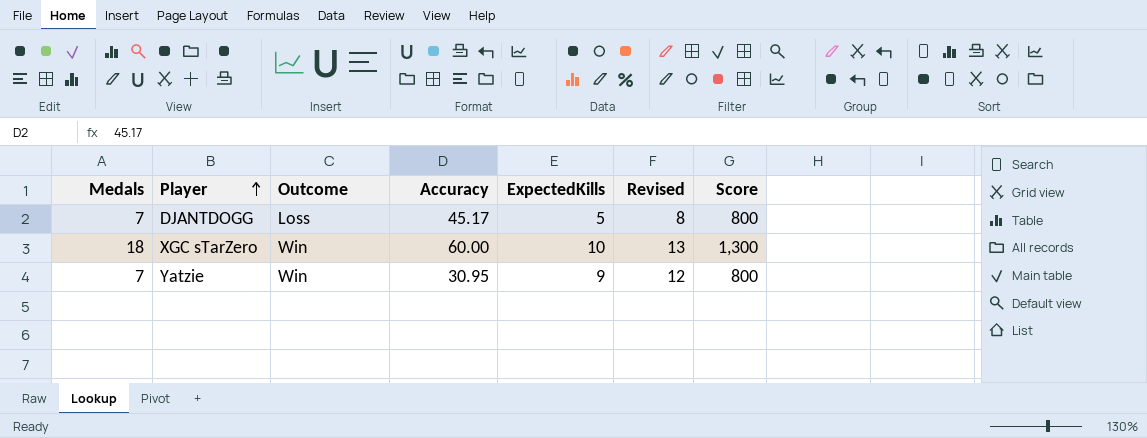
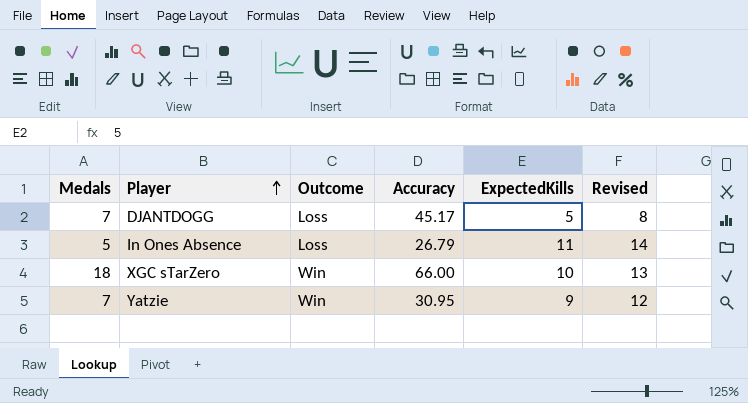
column Score | position: 7 -> none
row In Ones Absence: none -> 5 | Loss | 26.79 | 11 | 14
XGC sTarZero | Accuracy: 60.00 -> 66.00

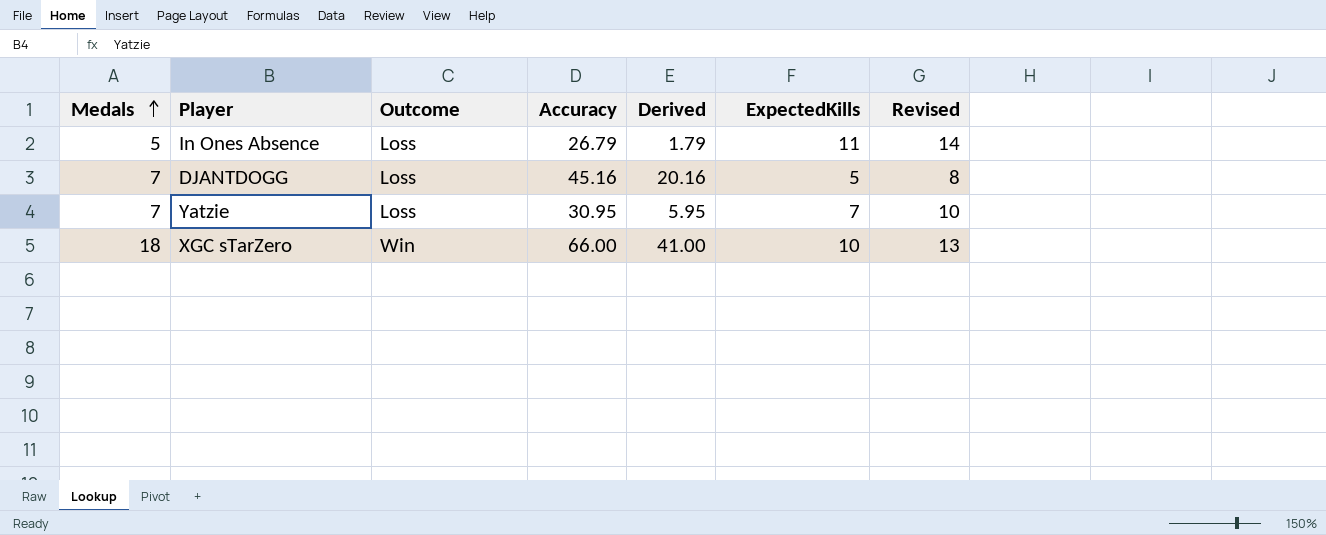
row order: Player ascending -> Medals ascending
column Derived | formula: none -> [Accuracy] - 25
DJANTDOGG | Accuracy: 45.17 -> 45.16
Yatzie | Outcome: Win -> Loss
Yatzie | ExpectedKills: 9 -> 7
Yatzie | Revised: 12 -> 10

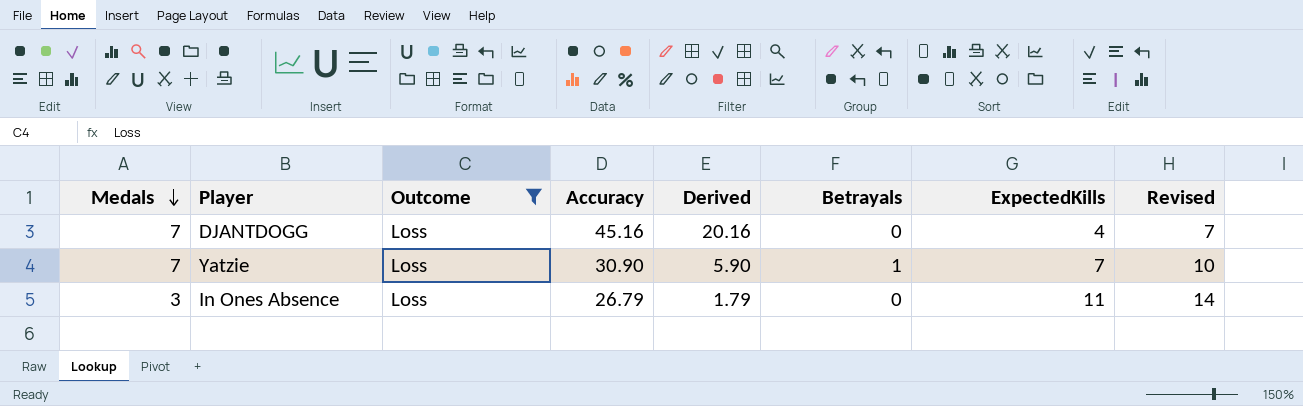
filter: none -> Outcome = Loss
row order: Medals ascending -> Medals descending
column Betrayals | position: none -> 6
DJANTDOGG | ExpectedKills: 5 -> 4
DJANTDOGG | Revised: 8 -> 7
Yatzie | Accuracy: 30.95 -> 30.90
Yatzie | Derived: 5.95 -> 5.90
In Ones Absence | Medals: 5 -> 3

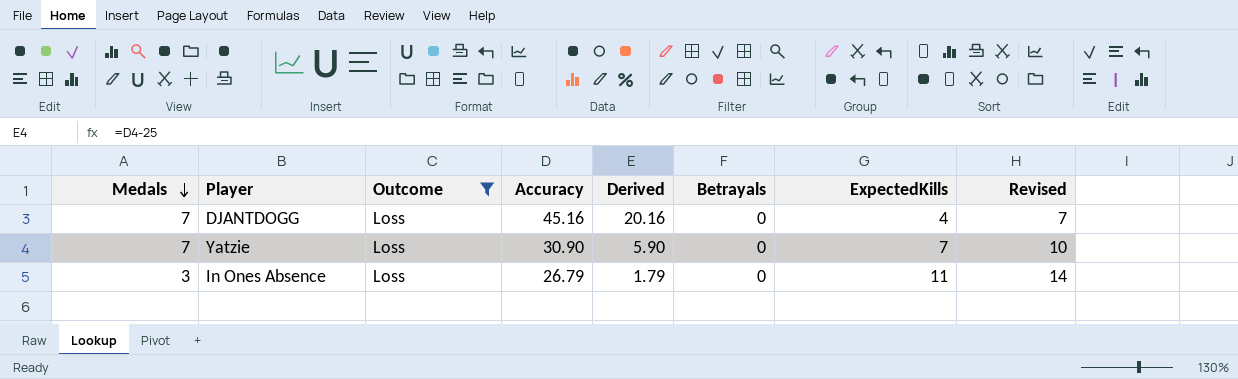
Yatzie | Betrayals: 1 -> 0

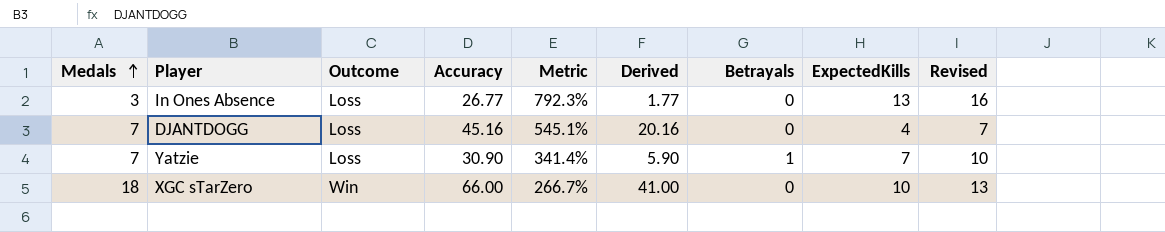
filter: Outcome = Loss -> none
row order: Medals descending -> Medals ascending
column Metric | formula: none -> ([Accuracy] - [Medals]) / [Medals]
In Ones Absence | Accuracy: 26.79 -> 26.77
In Ones Absence | Derived: 1.79 -> 1.77
In Ones Absence | ExpectedKills: 11 -> 13
In Ones Absence | Revised: 14 -> 16
Yatzie | Betrayals: 0 -> 1

